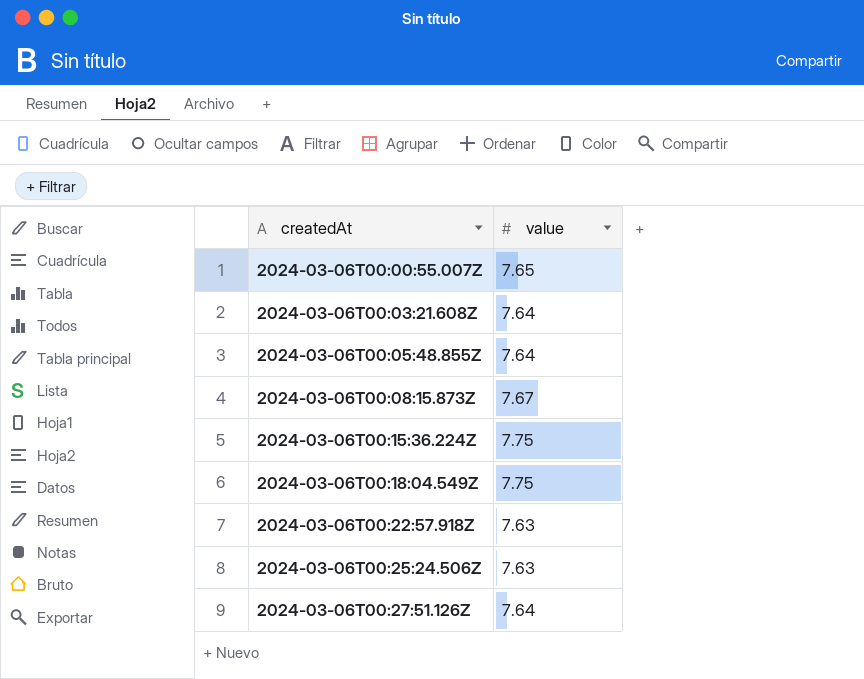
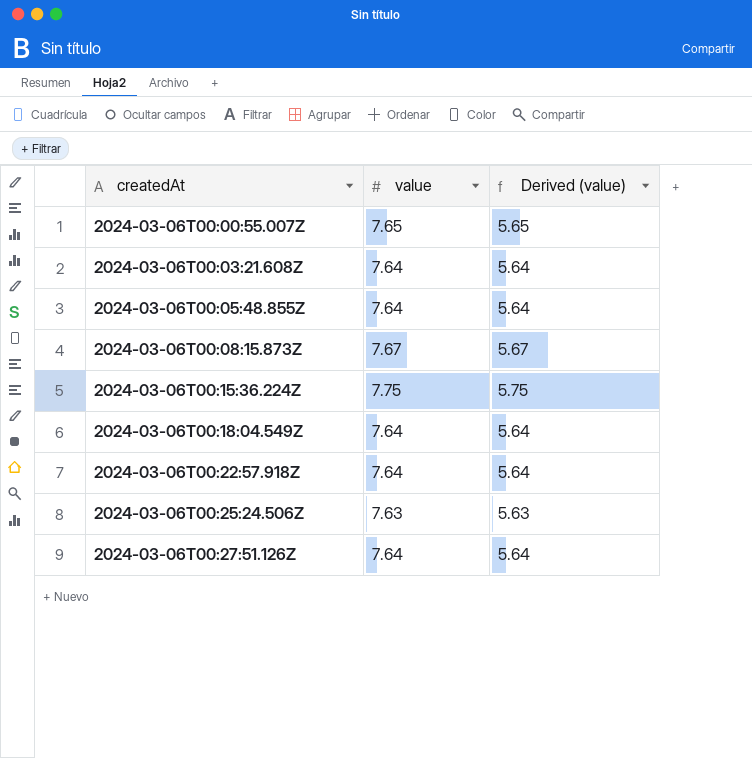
column Derived (value) | formula: none -> [value] - 2
2024-03-06T00:18:04.549Z | value: 7.75 -> 7.64
2024-03-06T00:22:57.918Z | value: 7.63 -> 7.64

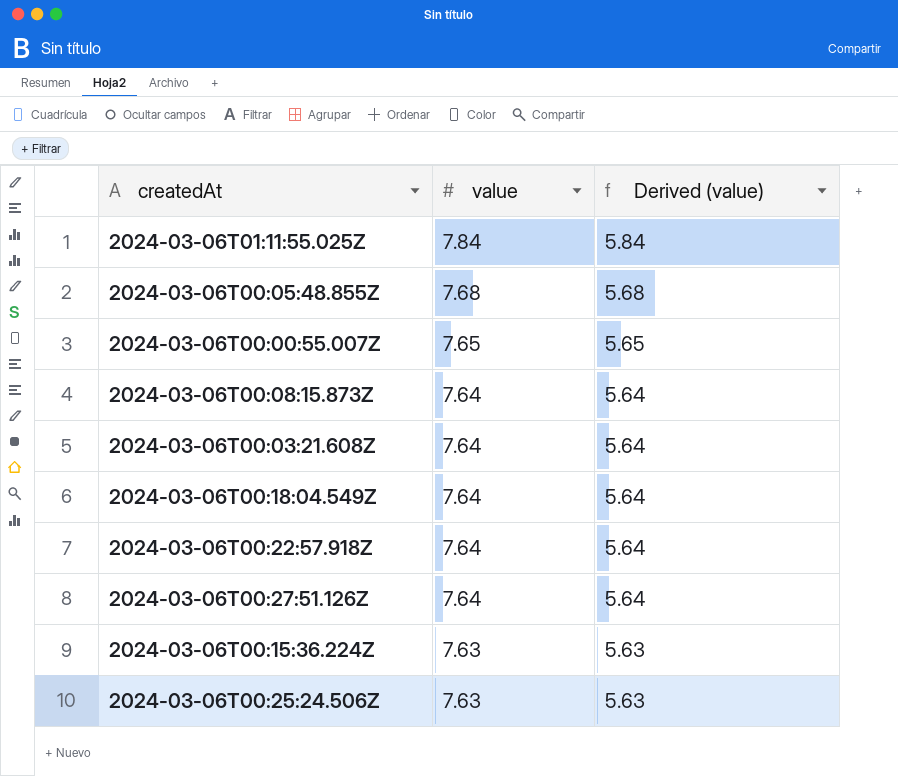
row order: createdAt ascending -> value descending
row 2024-03-06T01:11:55.025Z: none -> 7.84 | 5.84
2024-03-06T00:05:48.855Z | value: 7.64 -> 7.68
2024-03-06T00:05:48.855Z | Derived (value): 5.64 -> 5.68
2024-03-06T00:08:15.873Z | value: 7.67 -> 7.64
2024-03-06T00:08:15.873Z | Derived (value): 5.67 -> 5.64
2024-03-06T00:15:36.224Z | value: 7.75 -> 7.63
2024-03-06T00:15:36.224Z | Derived (value): 5.75 -> 5.63

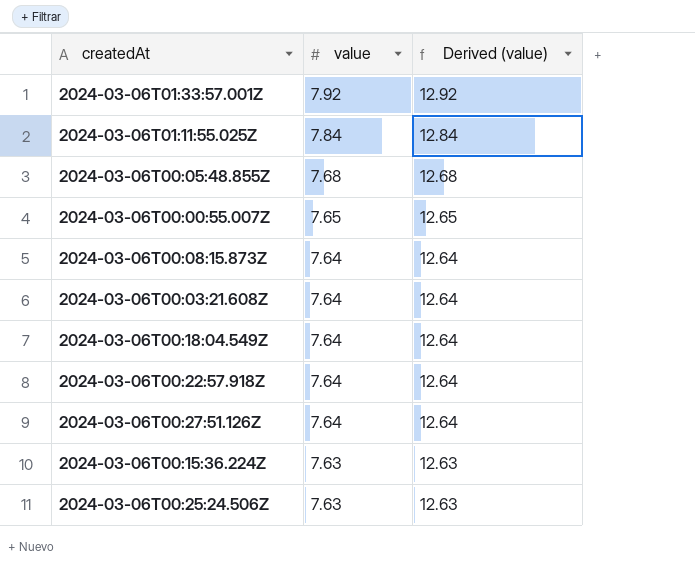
column Derived (value) | formula: [value] - 2 -> [value] + 5
row 2024-03-06T01:33:57.001Z: none -> 7.92 | 12.92

